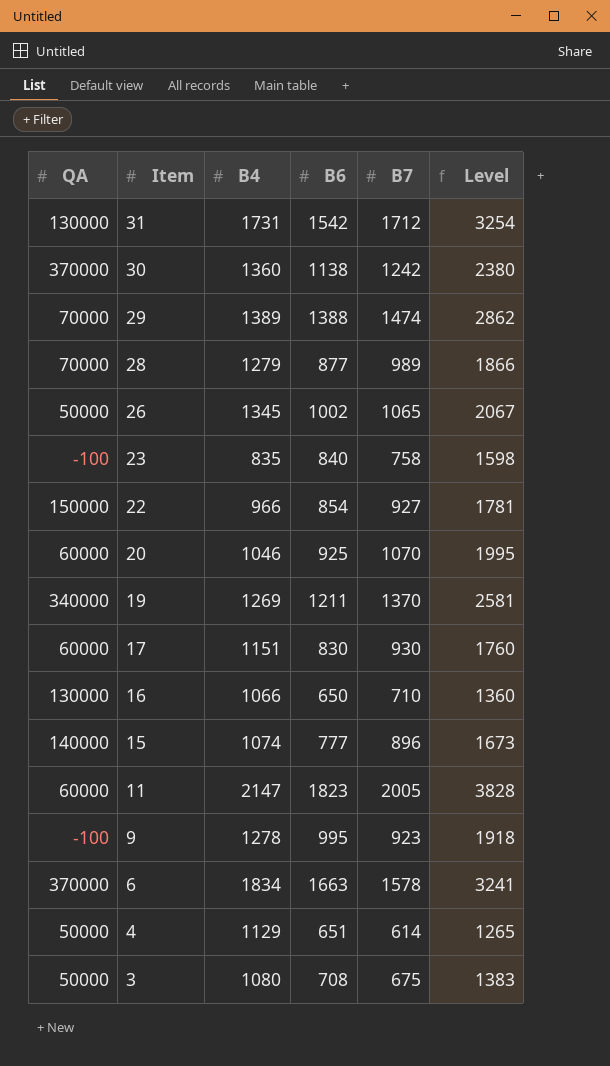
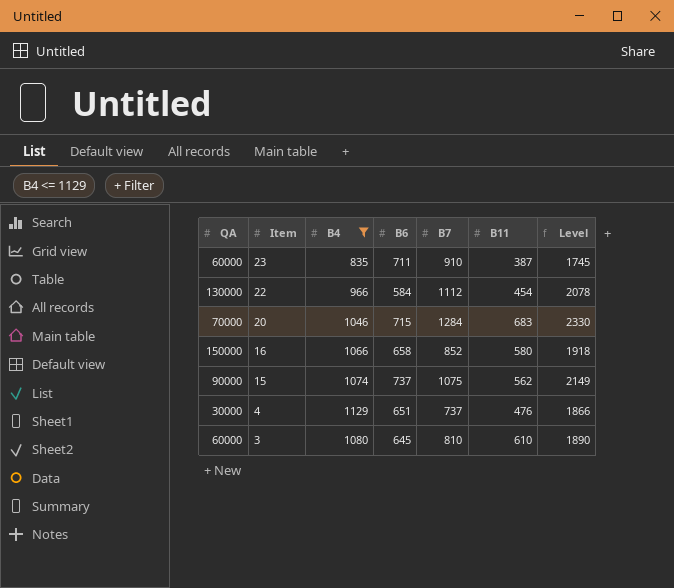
filter: none -> B4 <= 1129
column B11 | position: none -> 6
column Level | formula: [B6] + [B7] -> [B4] + [B7]
23 | QA: -100 -> 60000
23 | B6: 840 -> 711
23 | B7: 758 -> 910
22 | QA: 150000 -> 130000
22 | B6: 854 -> 584
22 | B7: 927 -> 1112
20 | QA: 60000 -> 70000
20 | B6: 925 -> 715
20 | B7: 1070 -> 1284
16 | QA: 130000 -> 150000
16 | B6: 650 -> 658
16 | B7: 710 -> 852
15 | QA: 140000 -> 90000
15 | B6: 777 -> 737
15 | B7: 896 -> 1075
4 | QA: 50000 -> 30000
4 | B7: 614 -> 737
3 | QA: 50000 -> 60000
3 | B6: 708 -> 645
3 | B7: 675 -> 810

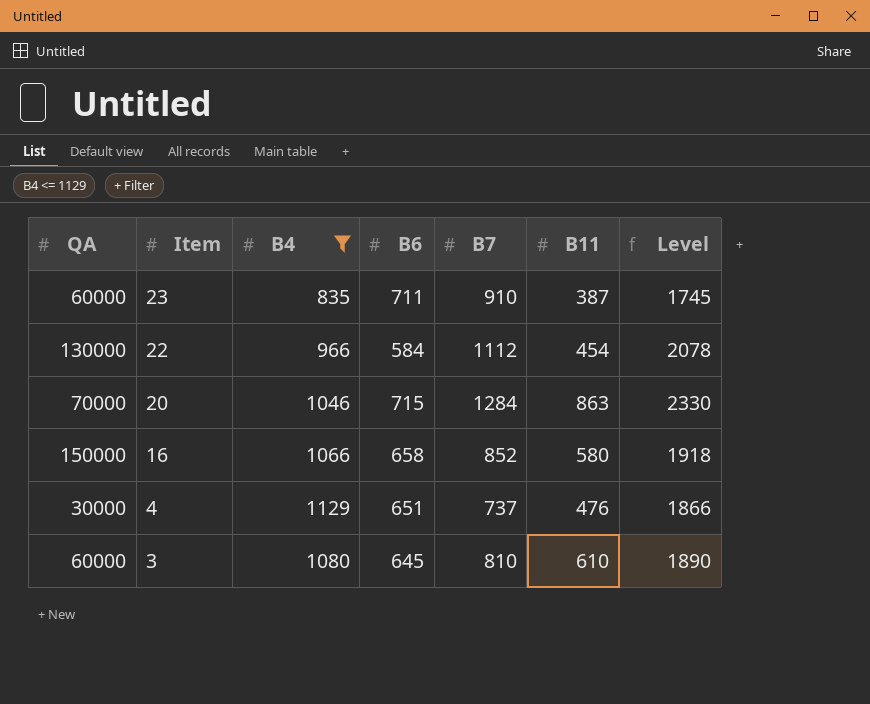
row 15: 90000 | 1074 | 737 | 1075 | 562 | 2149 -> none
20 | B11: 683 -> 863

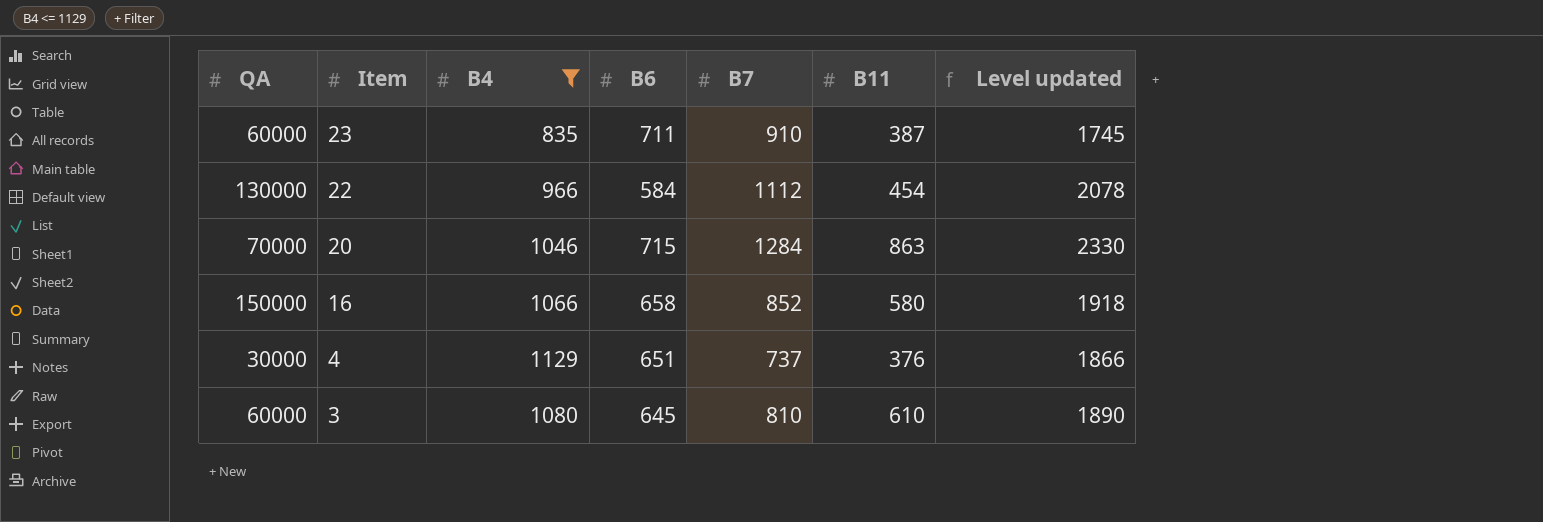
column name: Level -> Level updated
4 | B11: 476 -> 376

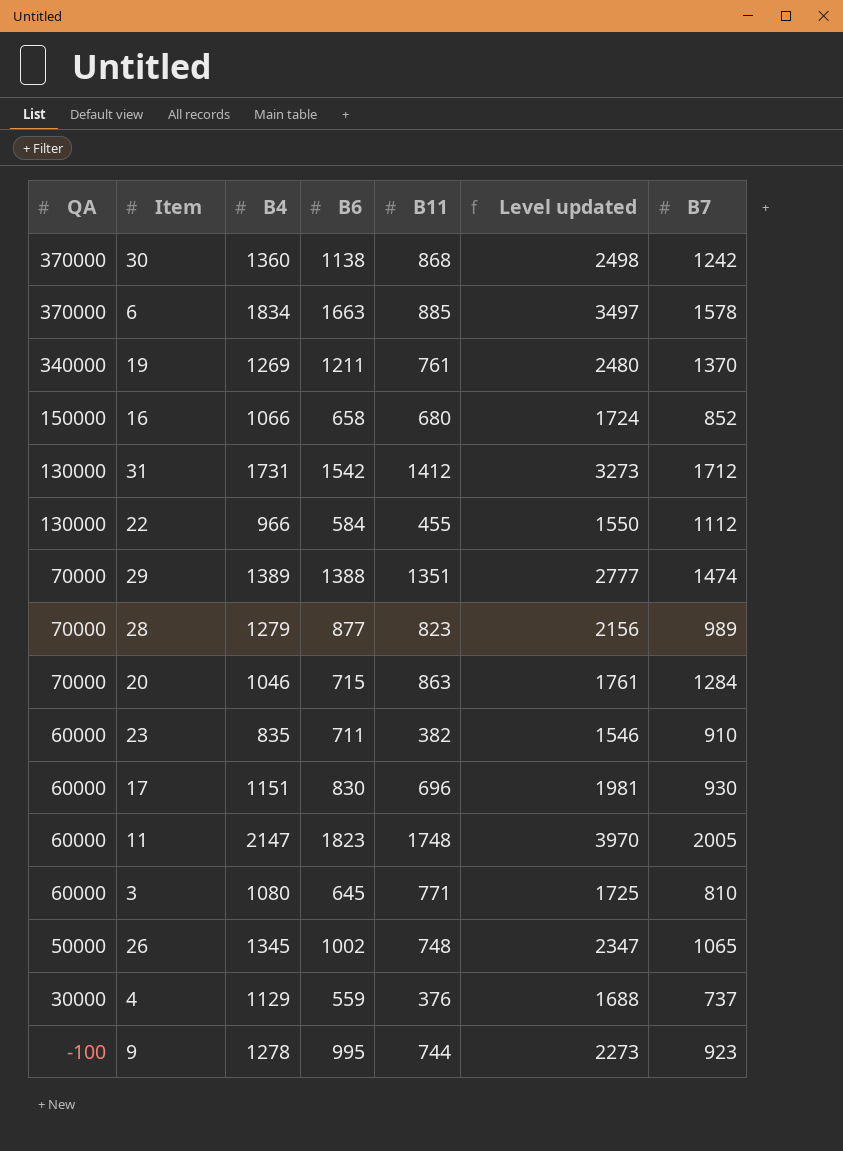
filter: B4 <= 1129 -> none
row order: Item descending -> QA descending
column Level updated | formula: [B4] + [B7] -> [B4] + [B6]
column B7 | position: 5 -> 7
16 | B11: 580 -> 680
22 | B11: 454 -> 455
23 | B11: 387 -> 382
3 | B11: 610 -> 771
4 | B6: 651 -> 559

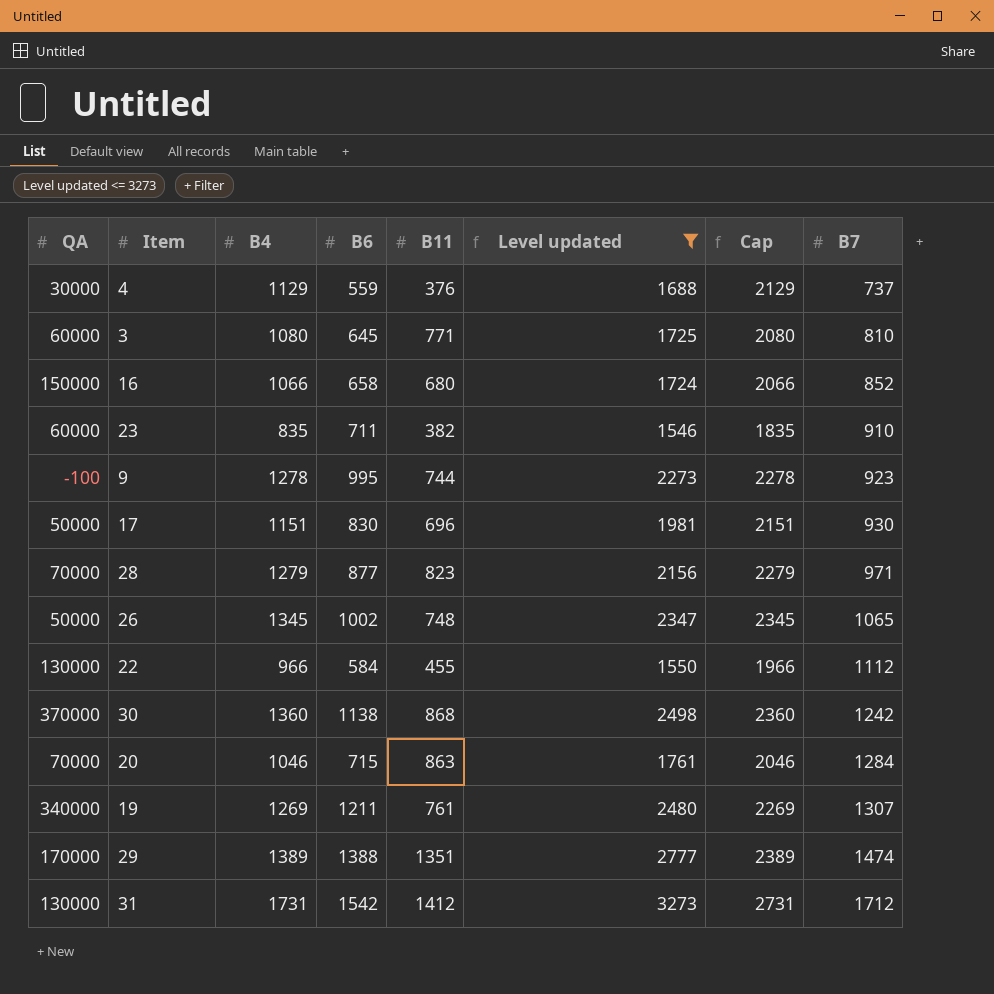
filter: none -> Level updated <= 3273
row order: QA descending -> B7 ascending
column Cap | formula: none -> [B4] + 1000
17 | QA: 60000 -> 50000
28 | B7: 989 -> 971
19 | B7: 1370 -> 1307
29 | QA: 70000 -> 170000

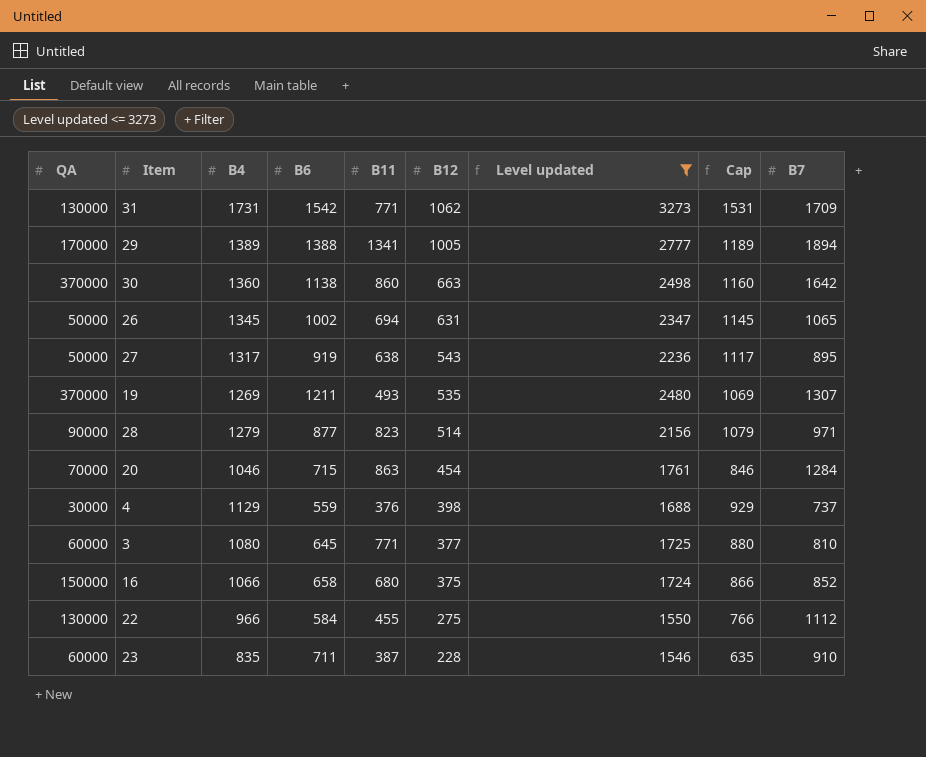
row order: B7 ascending -> B12 descending
column B12 | position: none -> 6
column Cap | formula: [B4] + 1000 -> [B4] - 200
row 9: -100 | 1278 | 995 | 744 | 2273 | 2278 | 923 -> none
row 17: 50000 | 1151 | 830 | 696 | 1981 | 2151 | 930 -> none
31 | B11: 1412 -> 771
31 | B7: 1712 -> 1709
29 | B11: 1351 -> 1341
29 | B7: 1474 -> 1894
30 | B11: 868 -> 860
30 | B7: 1242 -> 1642
26 | B11: 748 -> 694
row 27: none -> 50000 | 1317 | 919 | 638 | 543 | 2236 | 1117 | 895
19 | QA: 340000 -> 370000
19 | B11: 761 -> 493
28 | QA: 70000 -> 90000
23 | B11: 382 -> 387

